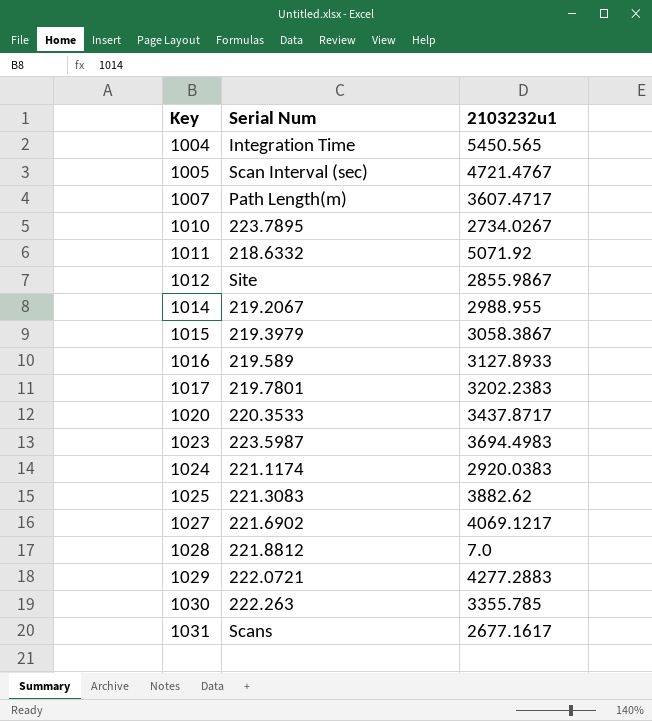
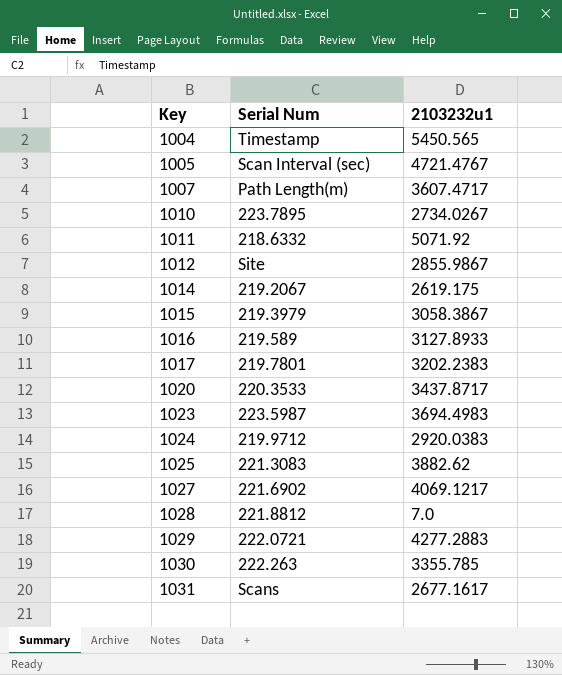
1004 | Serial Num: Integration Time -> Timestamp
1014 | 2103232u1: 2988.955 -> 2619.175
1024 | Serial Num: 221.1174 -> 219.9712

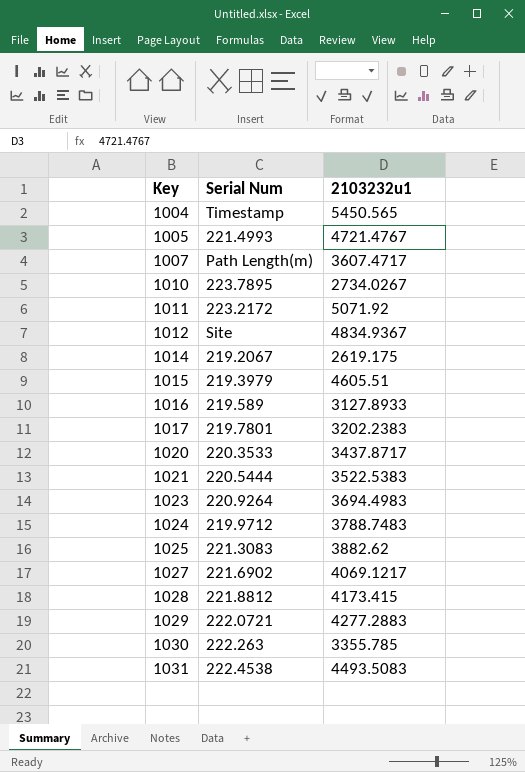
1005 | Serial Num: Scan Interval (sec) -> 221.4993
1011 | Serial Num: 218.6332 -> 223.2172
1012 | 2103232u1: 2855.9867 -> 4834.9367
1015 | 2103232u1: 3058.3867 -> 4605.51
row 1021: none -> 220.5444 | 3522.5383
1023 | Serial Num: 223.5987 -> 220.9264
1024 | 2103232u1: 2920.0383 -> 3788.7483
1028 | 2103232u1: 7.0 -> 4173.415
1031 | Serial Num: Scans -> 222.4538
1031 | 2103232u1: 2677.1617 -> 4493.5083

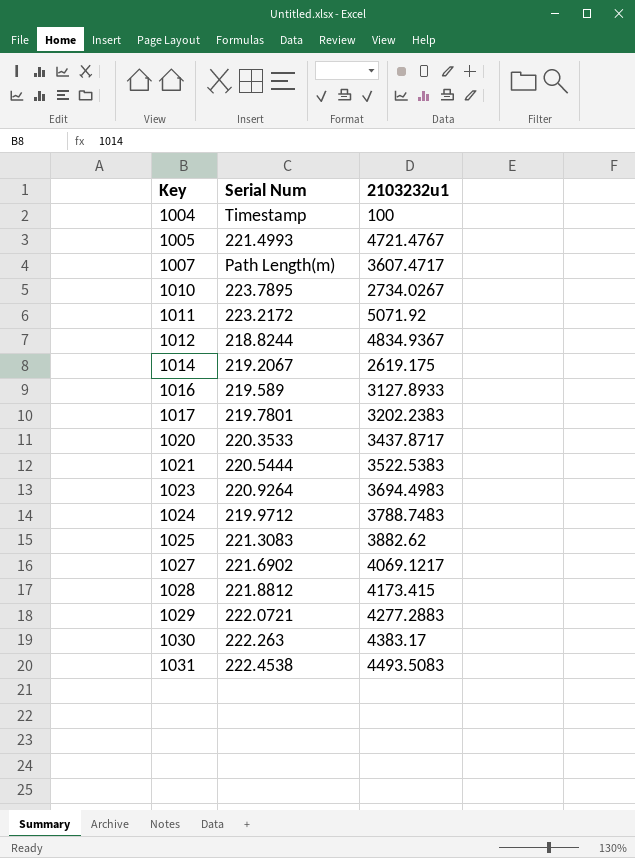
row 1015: 219.3979 | 4605.51 -> none
1004 | 2103232u1: 5450.565 -> 100
1012 | Serial Num: Site -> 218.8244
1030 | 2103232u1: 3355.785 -> 4383.17

